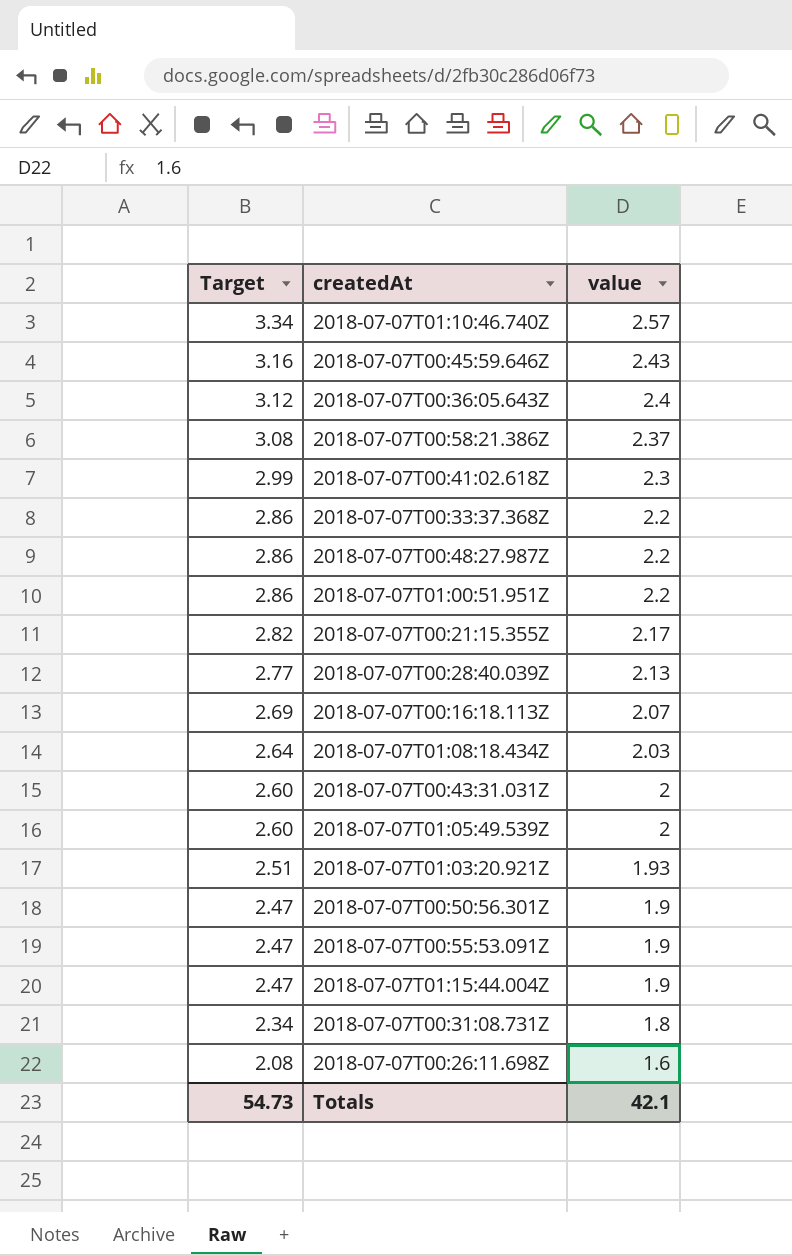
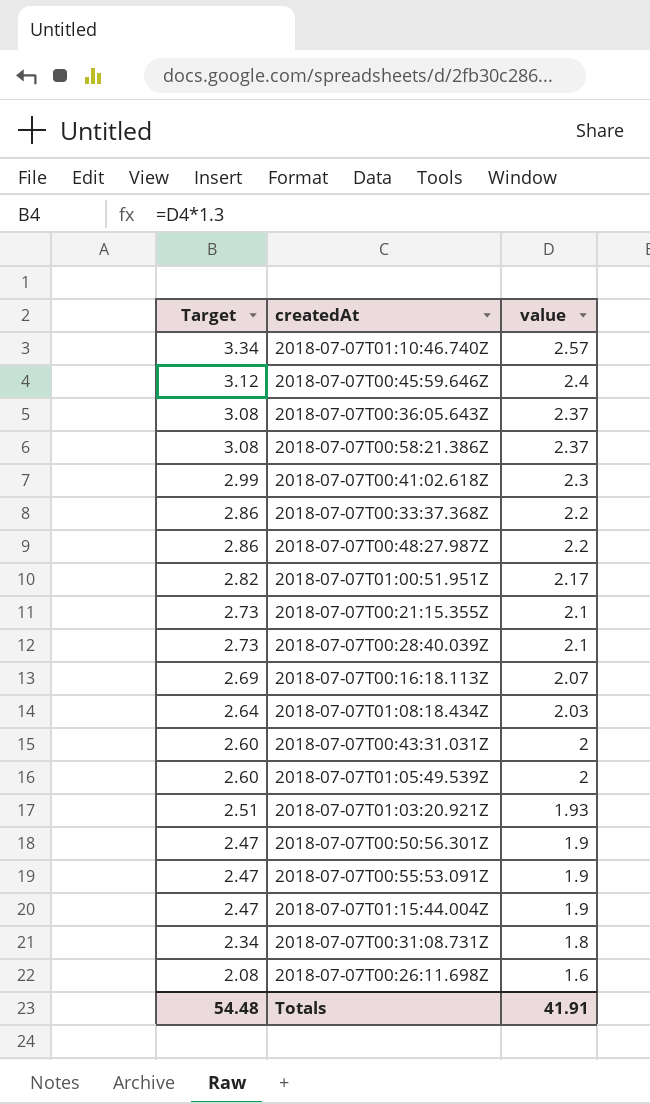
2018-07-07T00:45:59.646Z | Target: 3.16 -> 3.12
2018-07-07T00:45:59.646Z | value: 2.43 -> 2.4
2018-07-07T00:36:05.643Z | Target: 3.12 -> 3.08
2018-07-07T00:36:05.643Z | value: 2.4 -> 2.37
2018-07-07T01:00:51.951Z | Target: 2.86 -> 2.82
2018-07-07T01:00:51.951Z | value: 2.2 -> 2.17
2018-07-07T00:21:15.355Z | Target: 2.82 -> 2.73
2018-07-07T00:21:15.355Z | value: 2.17 -> 2.1
2018-07-07T00:28:40.039Z | Target: 2.77 -> 2.73
2018-07-07T00:28:40.039Z | value: 2.13 -> 2.1
Totals | Target: 54.73 -> 54.48
Totals | value: 42.1 -> 41.91

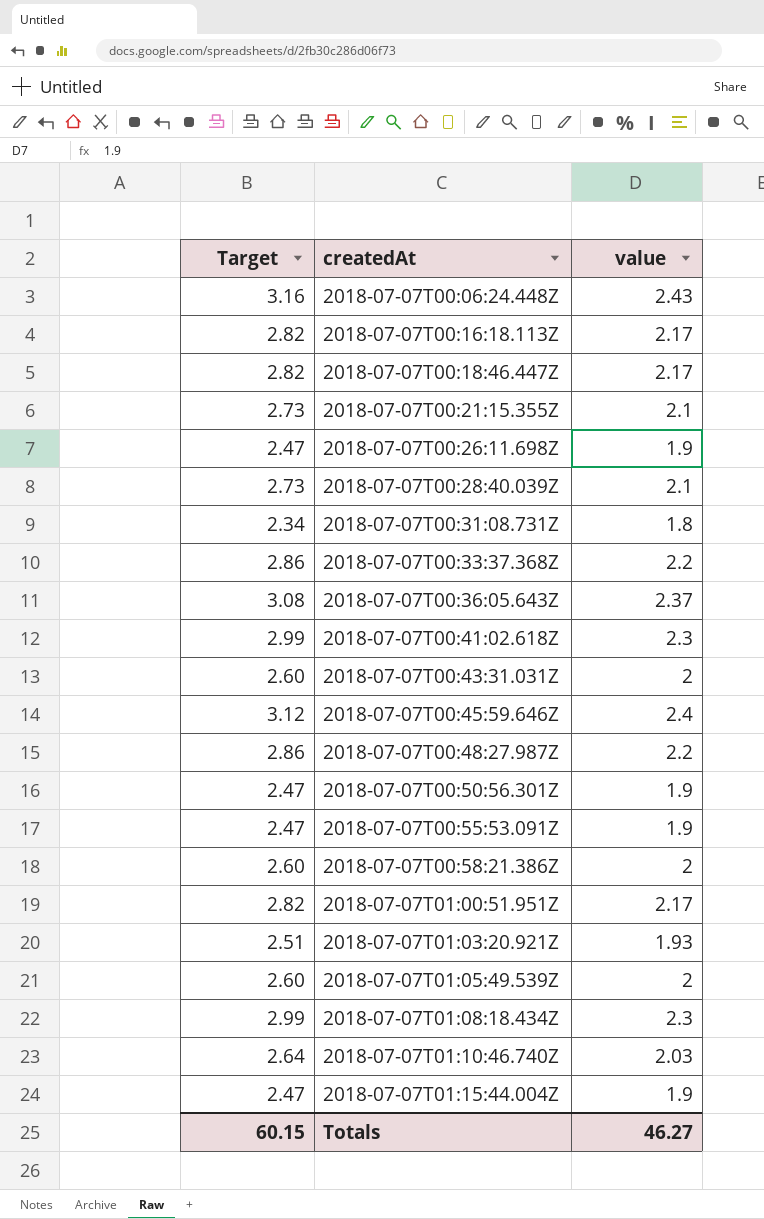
row order: Target descending -> createdAt ascending
row 2018-07-07T00:06:24.448Z: none -> 3.16 | 2.43
2018-07-07T00:16:18.113Z | Target: 2.69 -> 2.82
2018-07-07T00:16:18.113Z | value: 2.07 -> 2.17
row 2018-07-07T00:18:46.447Z: none -> 2.82 | 2.17
2018-07-07T00:26:11.698Z | Target: 2.08 -> 2.47
2018-07-07T00:26:11.698Z | value: 1.6 -> 1.9
2018-07-07T00:58:21.386Z | Target: 3.08 -> 2.60
2018-07-07T00:58:21.386Z | value: 2.37 -> 2
2018-07-07T01:08:18.434Z | Target: 2.64 -> 2.99
2018-07-07T01:08:18.434Z | value: 2.03 -> 2.3
2018-07-07T01:10:46.740Z | Target: 3.34 -> 2.64
2018-07-07T01:10:46.740Z | value: 2.57 -> 2.03
Totals | Target: 54.48 -> 60.15
Totals | value: 41.91 -> 46.27

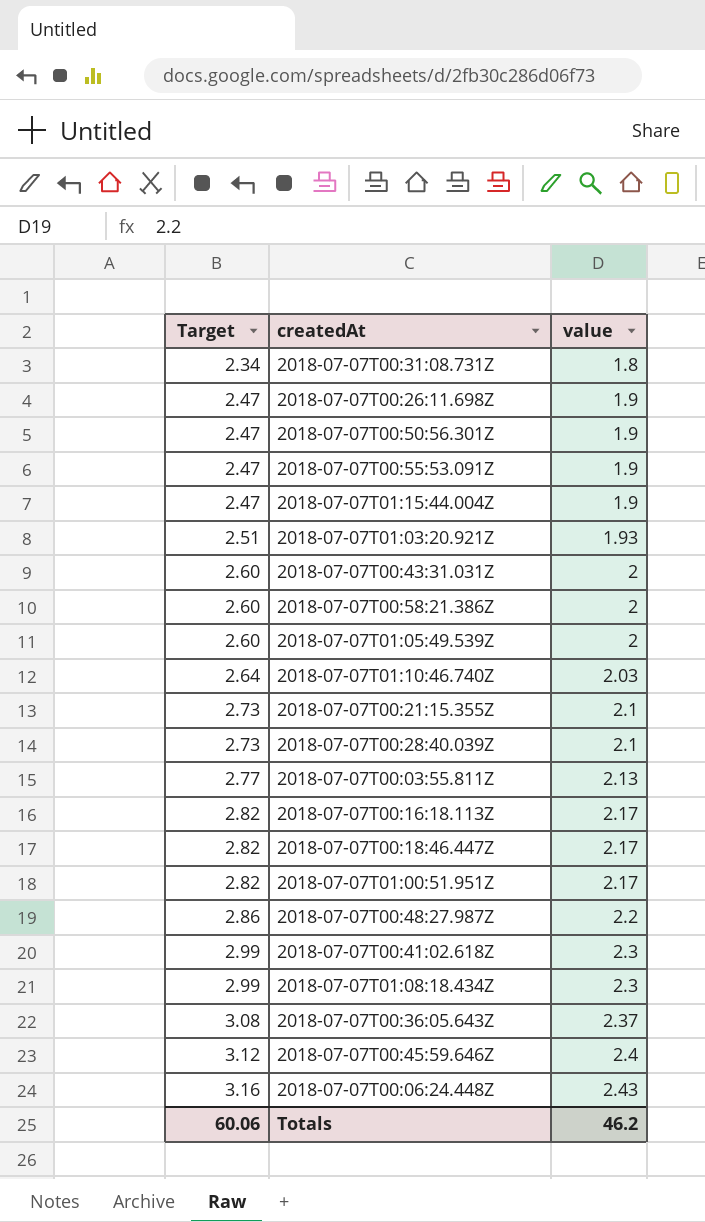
row order: createdAt ascending -> Target ascending
row 2018-07-07T00:33:37.368Z: 2.86 | 2.2 -> none
row 2018-07-07T00:03:55.811Z: none -> 2.77 | 2.13
Totals | Target: 60.15 -> 60.06
Totals | value: 46.27 -> 46.2

